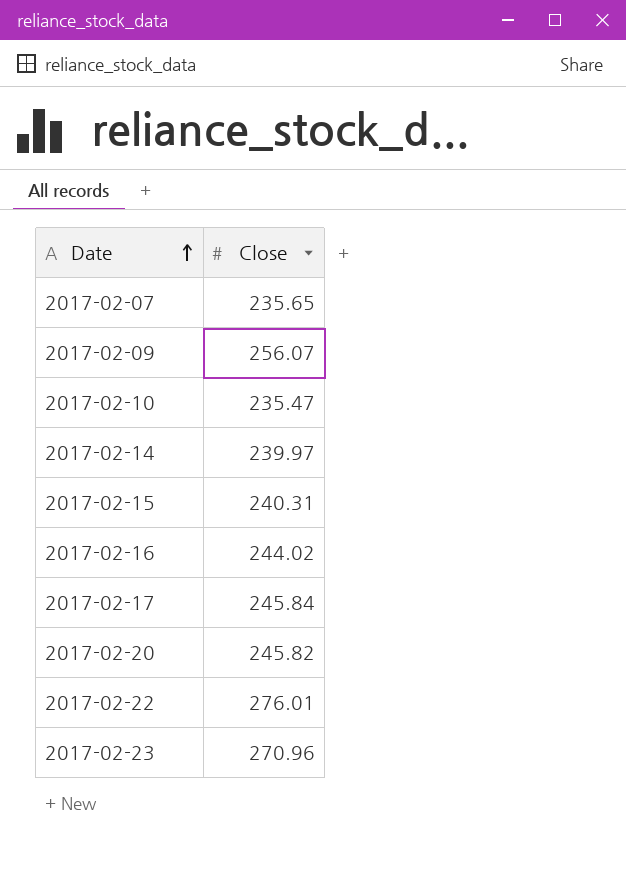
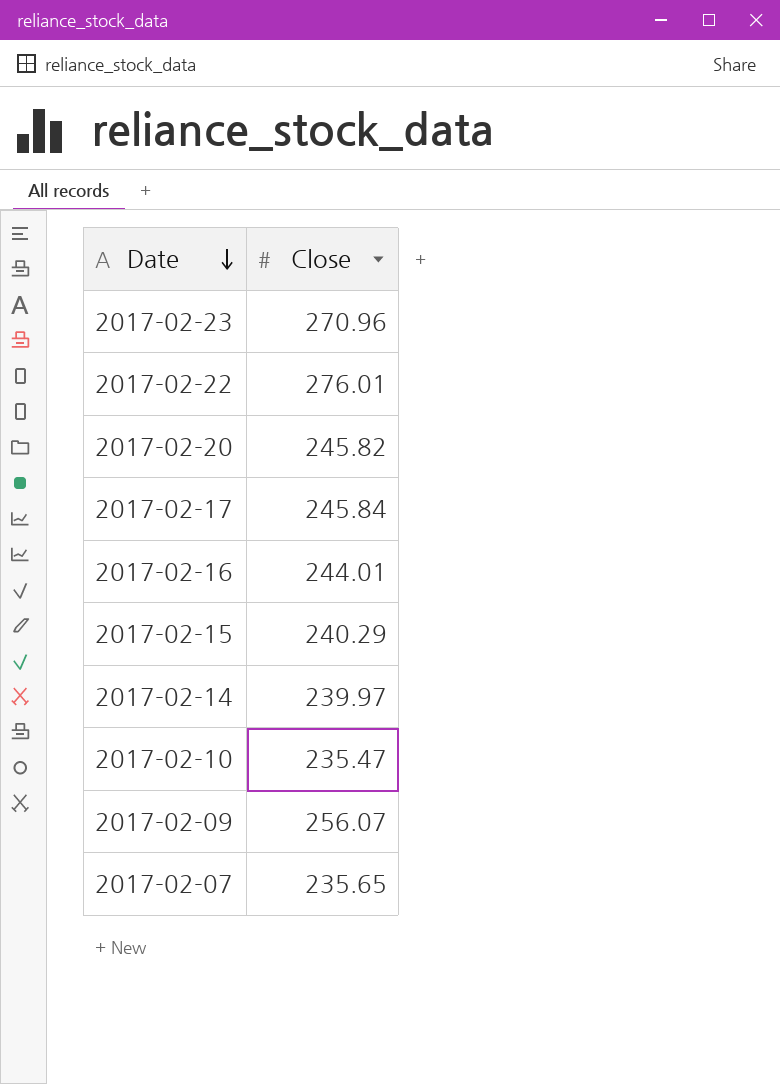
row order: Date ascending -> Date descending
2017-02-16 | Close: 244.02 -> 244.01
2017-02-15 | Close: 240.31 -> 240.29

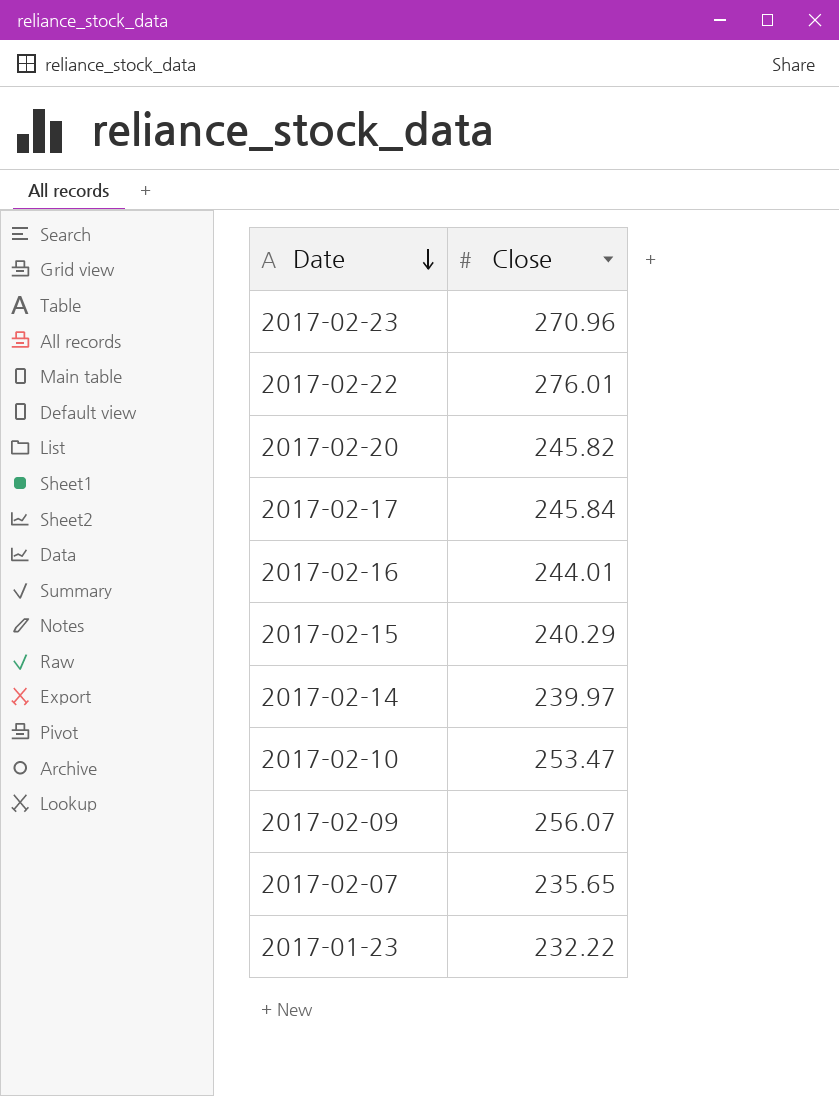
2017-02-10 | Close: 235.47 -> 253.47
row 2017-01-23: none -> 232.22

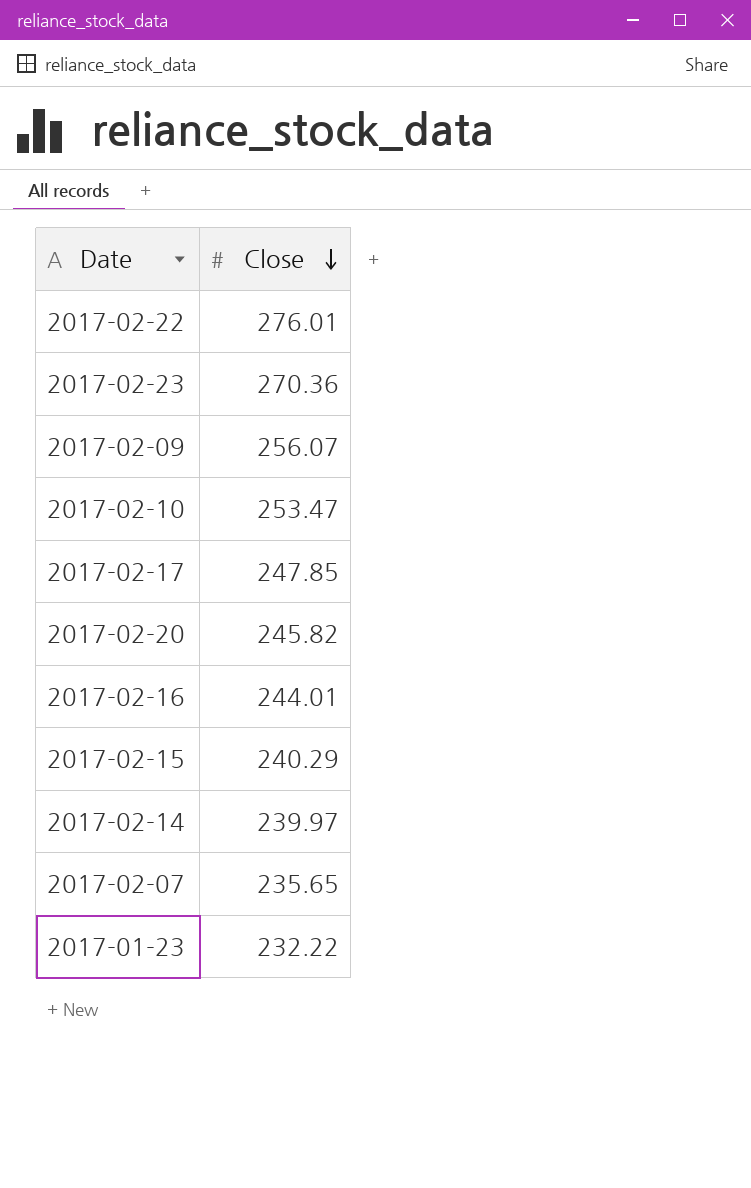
row order: Date descending -> Close descending
2017-02-23 | Close: 270.96 -> 270.36
2017-02-17 | Close: 245.84 -> 247.85

